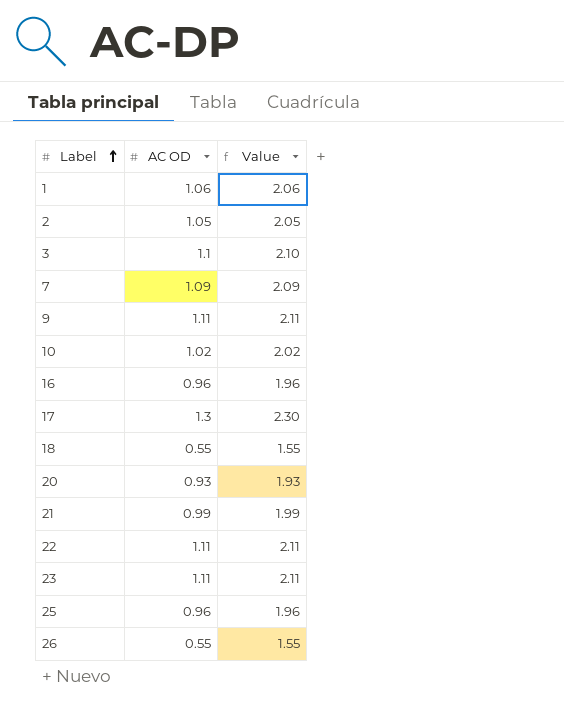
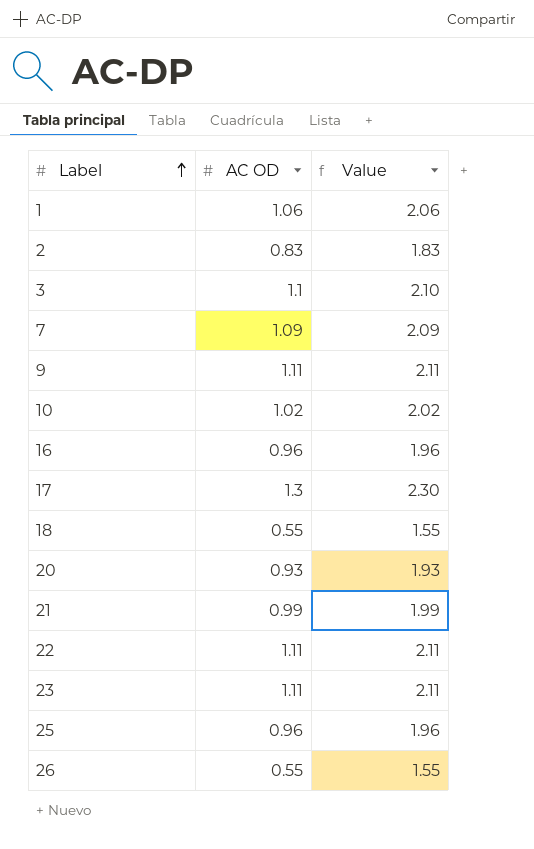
2 | AC OD: 1.05 -> 0.83
2 | Value: 2.05 -> 1.83

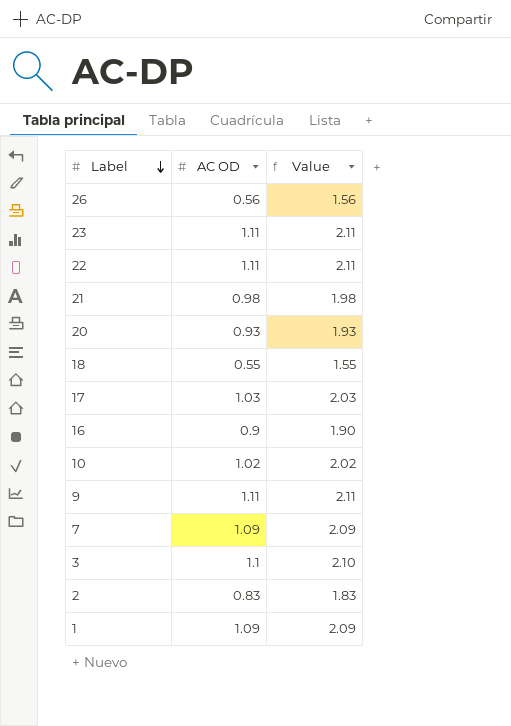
row order: Label ascending -> Label descending
row 25: 0.96 | 1.96 -> none
26 | AC OD: 0.55 -> 0.56
26 | Value: 1.55 -> 1.56
21 | AC OD: 0.99 -> 0.98
21 | Value: 1.99 -> 1.98
17 | AC OD: 1.3 -> 1.03
17 | Value: 2.30 -> 2.03
16 | AC OD: 0.96 -> 0.9
16 | Value: 1.96 -> 1.90
1 | AC OD: 1.06 -> 1.09
1 | Value: 2.06 -> 2.09

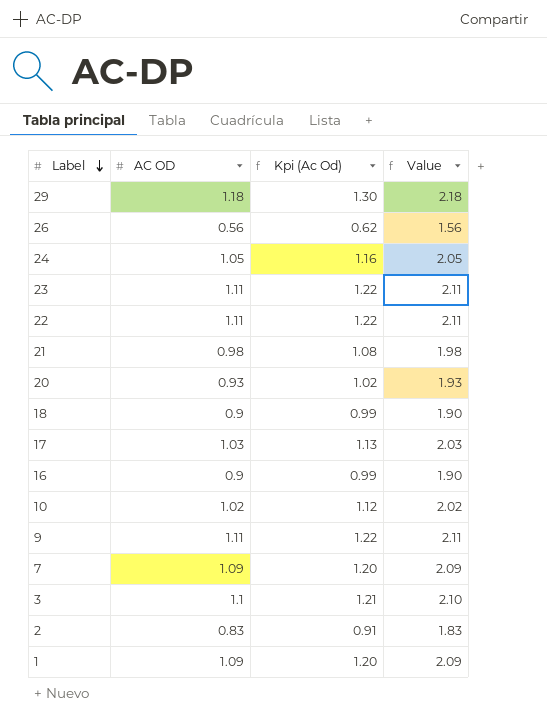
column Kpi (Ac Od) | formula: none -> [AC OD] * 1.1
row 29: none -> 1.18 | 1.30 | 2.18
row 24: none -> 1.05 | 1.16 | 2.05
18 | AC OD: 0.55 -> 0.9
18 | Value: 1.55 -> 1.90

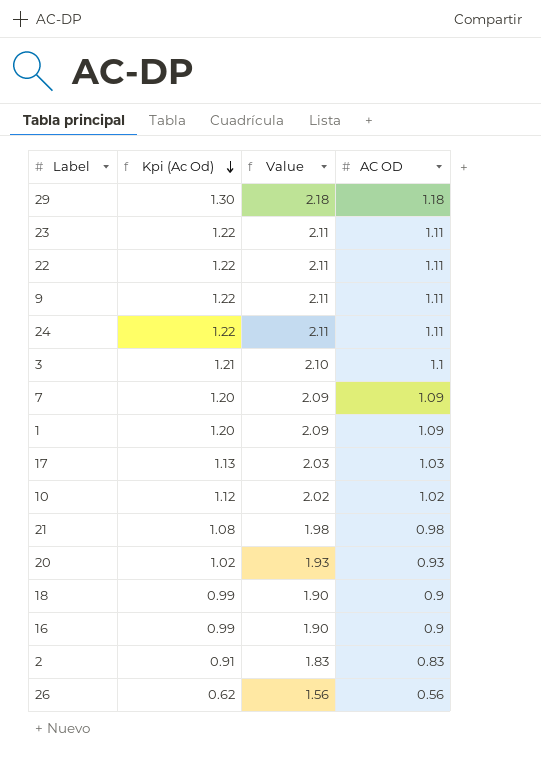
row order: Label descending -> Kpi (Ac Od) descending
column AC OD | position: 2 -> 4
24 | Kpi (Ac Od): 1.16 -> 1.22
24 | Value: 2.05 -> 2.11
24 | AC OD: 1.05 -> 1.11

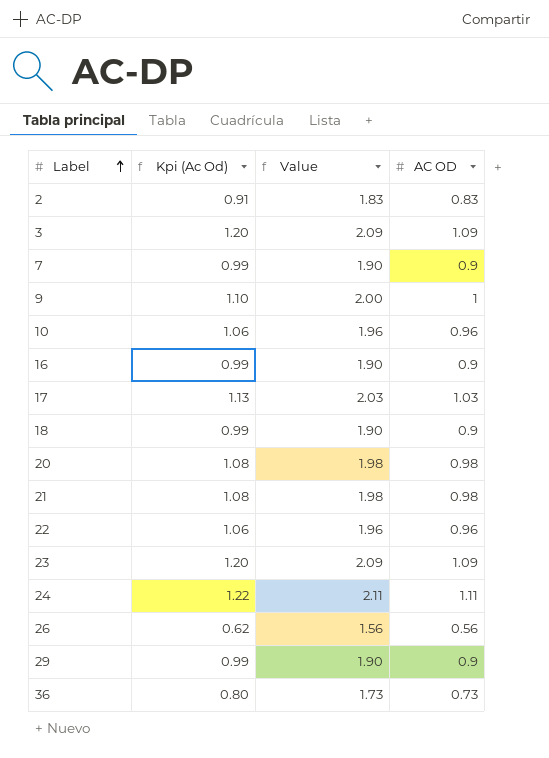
row order: Kpi (Ac Od) descending -> Label ascending
row 1: 1.20 | 2.09 | 1.09 -> none
3 | Kpi (Ac Od): 1.21 -> 1.20
3 | Value: 2.10 -> 2.09
3 | AC OD: 1.1 -> 1.09
7 | Kpi (Ac Od): 1.20 -> 0.99
7 | Value: 2.09 -> 1.90
7 | AC OD: 1.09 -> 0.9
9 | Kpi (Ac Od): 1.22 -> 1.10
9 | Value: 2.11 -> 2.00
9 | AC OD: 1.11 -> 1
10 | Kpi (Ac Od): 1.12 -> 1.06
10 | Value: 2.02 -> 1.96
10 | AC OD: 1.02 -> 0.96
20 | Kpi (Ac Od): 1.02 -> 1.08
20 | Value: 1.93 -> 1.98
20 | AC OD: 0.93 -> 0.98
22 | Kpi (Ac Od): 1.22 -> 1.06
22 | Value: 2.11 -> 1.96
22 | AC OD: 1.11 -> 0.96
23 | Kpi (Ac Od): 1.22 -> 1.20
23 | Value: 2.11 -> 2.09
23 | AC OD: 1.11 -> 1.09
29 | Kpi (Ac Od): 1.30 -> 0.99
29 | Value: 2.18 -> 1.90
29 | AC OD: 1.18 -> 0.9
row 36: none -> 0.80 | 1.73 | 0.73

